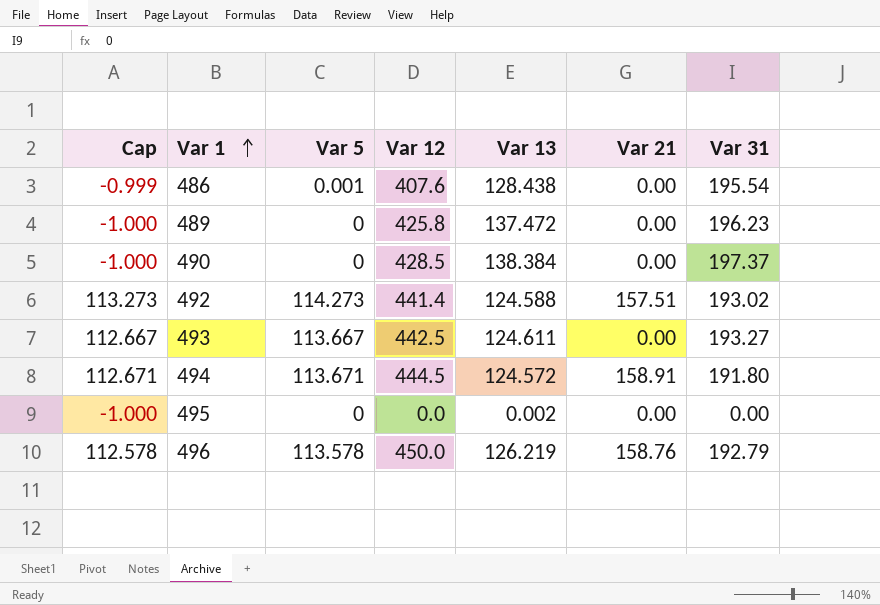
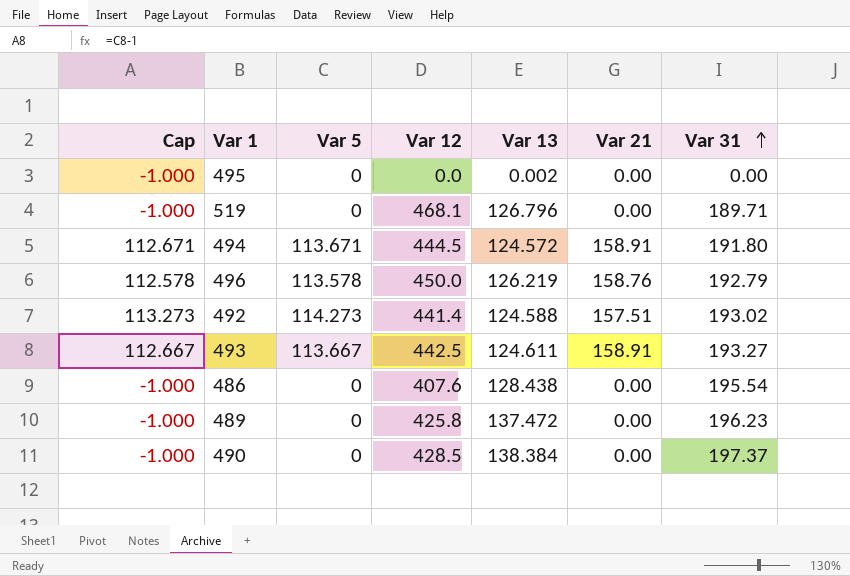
row order: Var 1 ascending -> Var 31 ascending
row 519: none -> -1.000 | 0 | 468.1 | 126.796 | 0.00 | 189.71
493 | Var 21: 0.00 -> 158.91
486 | Cap: -0.999 -> -1.000
486 | Var 5: 0.001 -> 0

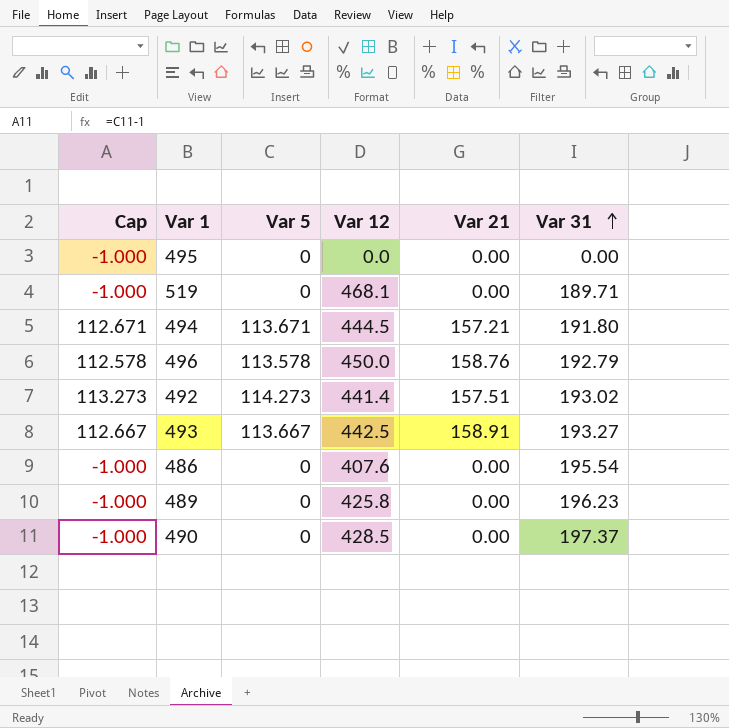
column Var 13 | position: 5 -> none
494 | Var 21: 158.91 -> 157.21

